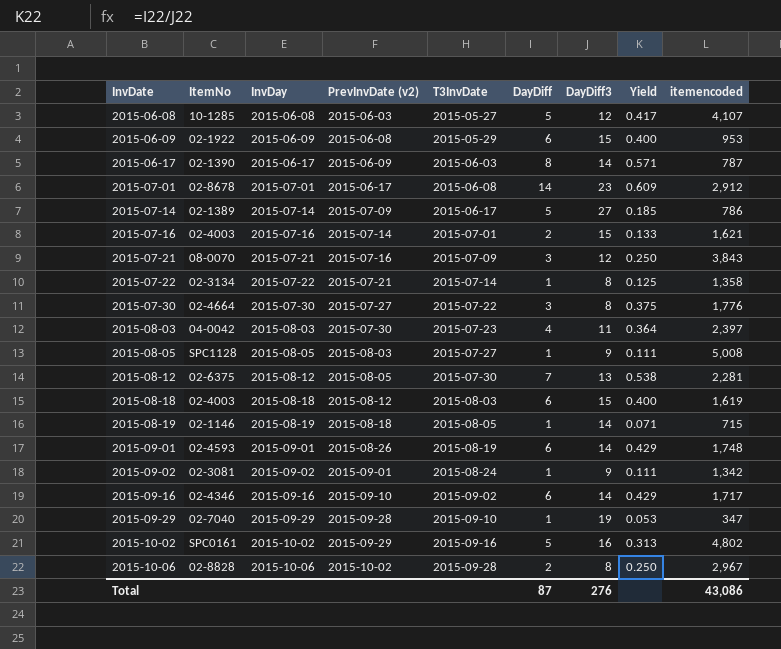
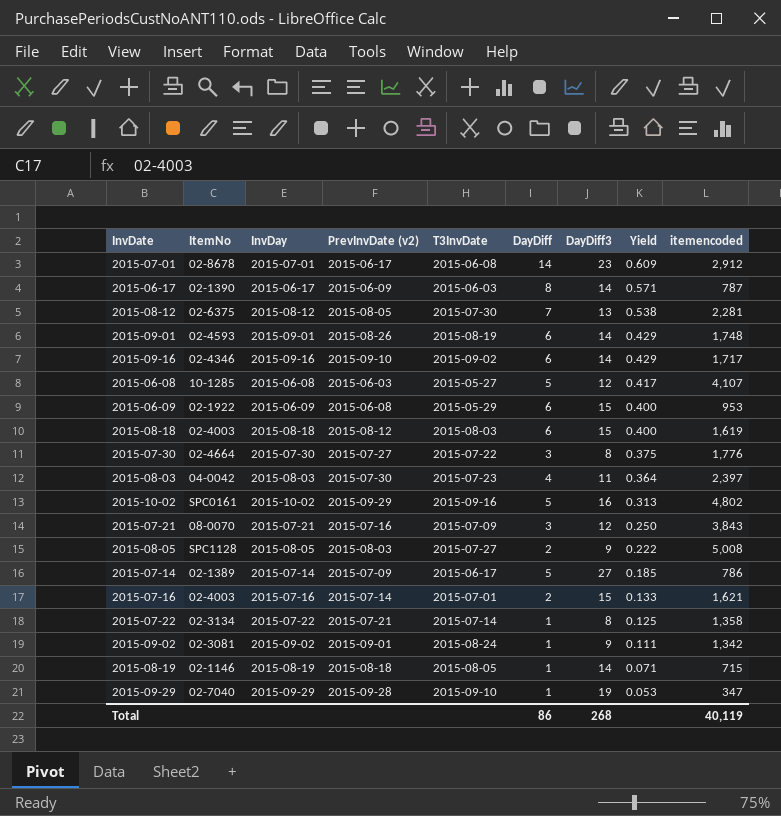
row order: InvDate ascending -> Yield descending
row 2015-10-06: 02-8828 | 2015-10-06 | 2015-10-02 | 2015-09-28 | 2 | 8 | 0.250 | 2,967 -> none
2015-08-05 | DayDiff: 1 -> 2
2015-08-05 | Yield: 0.111 -> 0.222
Total | DayDiff: 87 -> 86
Total | DayDiff3: 276 -> 268
Total | itemencoded: 43,086 -> 40,119

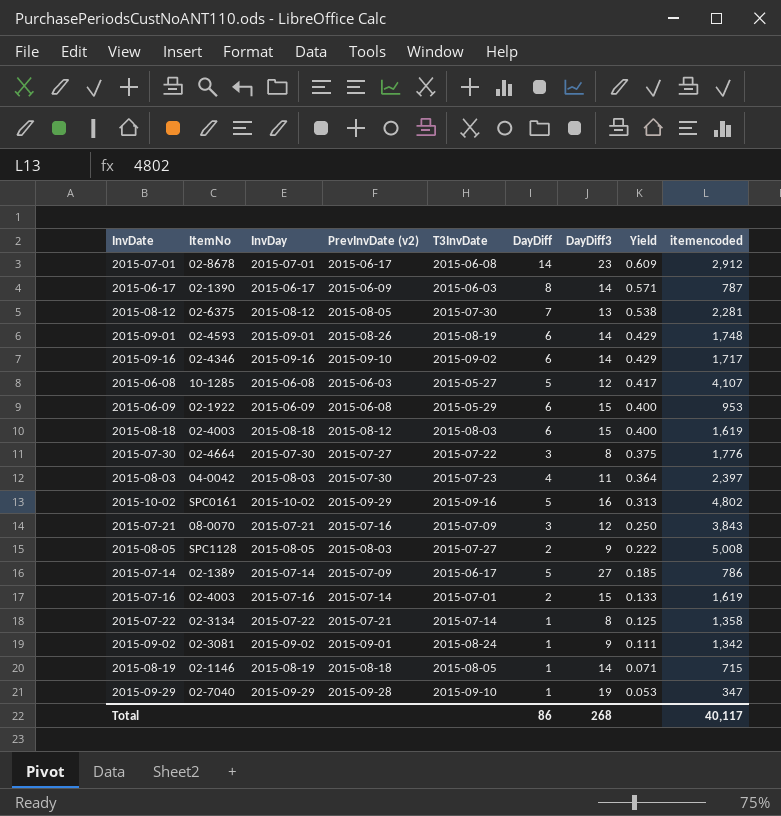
2015-07-16 | itemencoded: 1,621 -> 1,619
Total | itemencoded: 40,119 -> 40,117

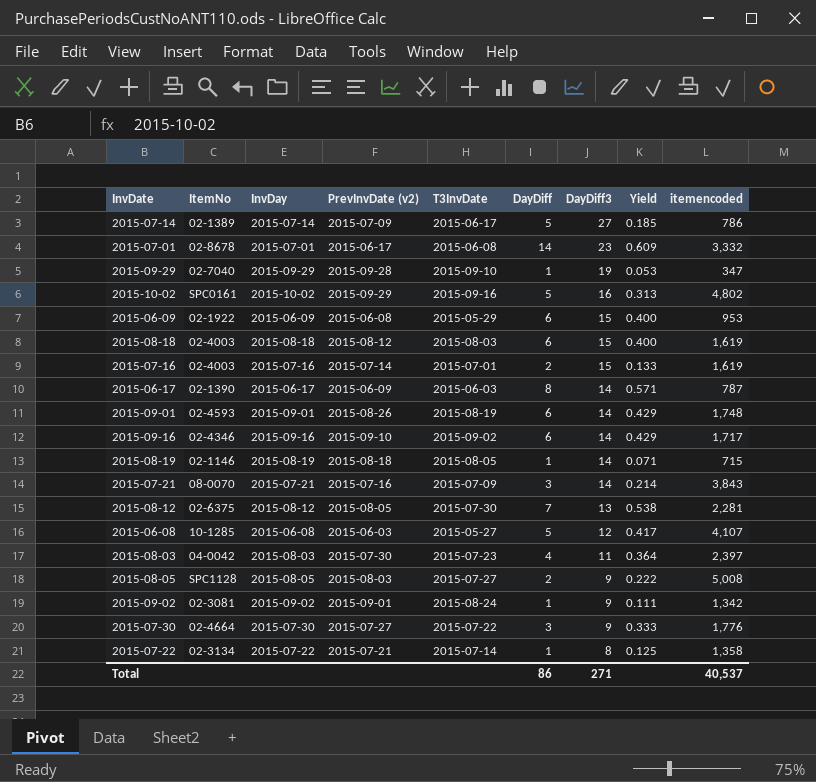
row order: Yield descending -> DayDiff3 descending
2015-07-01 | itemencoded: 2,912 -> 3,332
2015-07-21 | DayDiff3: 12 -> 14
2015-07-21 | Yield: 0.250 -> 0.214
2015-07-30 | DayDiff3: 8 -> 9
2015-07-30 | Yield: 0.375 -> 0.333
Total | DayDiff3: 268 -> 271
Total | itemencoded: 40,117 -> 40,537

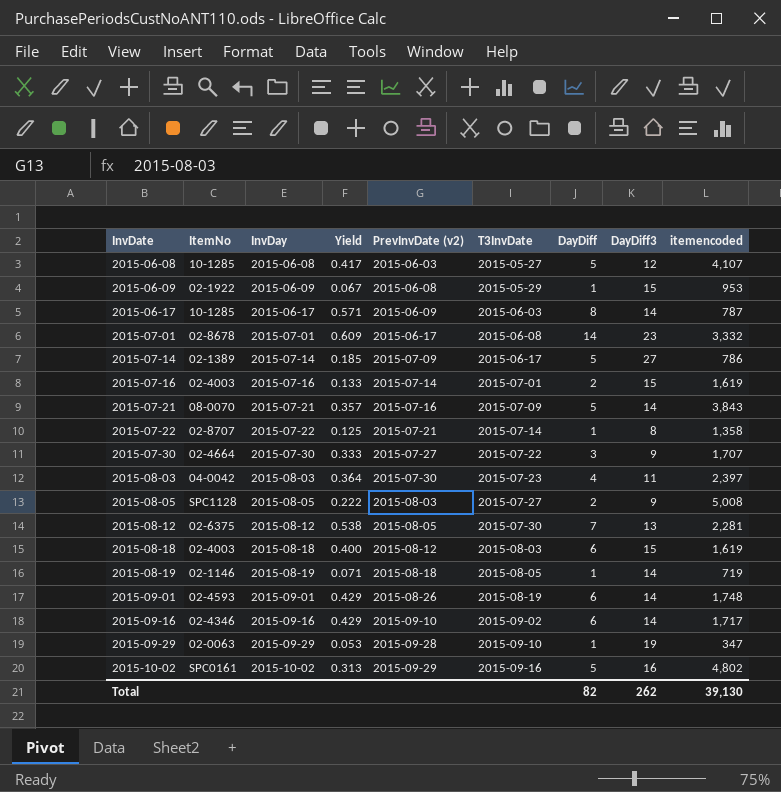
row order: DayDiff3 descending -> InvDate ascending
column Yield | position: 8 -> 4
row 2015-09-02: 02-3081 | 2015-09-02 | 2015-09-01 | 2015-08-24 | 1 | 9 | 0.111 | 1,342 -> none
2015-06-09 | Yield: 0.400 -> 0.067
2015-06-09 | DayDiff: 6 -> 1
2015-06-17 | ItemNo: 02-1390 -> 10-1285
2015-07-21 | Yield: 0.214 -> 0.357
2015-07-21 | DayDiff: 3 -> 5
2015-07-22 | ItemNo: 02-3134 -> 02-8707
2015-07-30 | itemencoded: 1,776 -> 1,707
2015-08-19 | itemencoded: 715 -> 719
2015-09-29 | ItemNo: 02-7040 -> 02-0063
Total | DayDiff: 86 -> 82
Total | DayDiff3: 271 -> 262
Total | itemencoded: 40,537 -> 39,130

